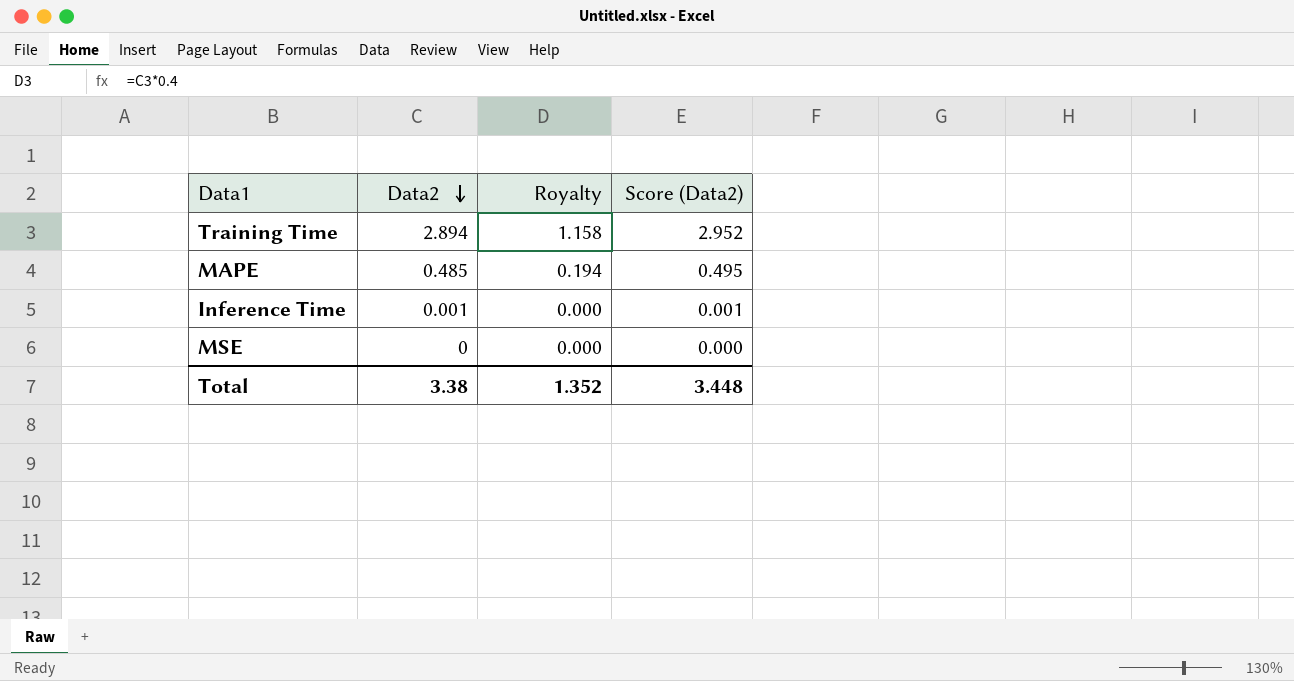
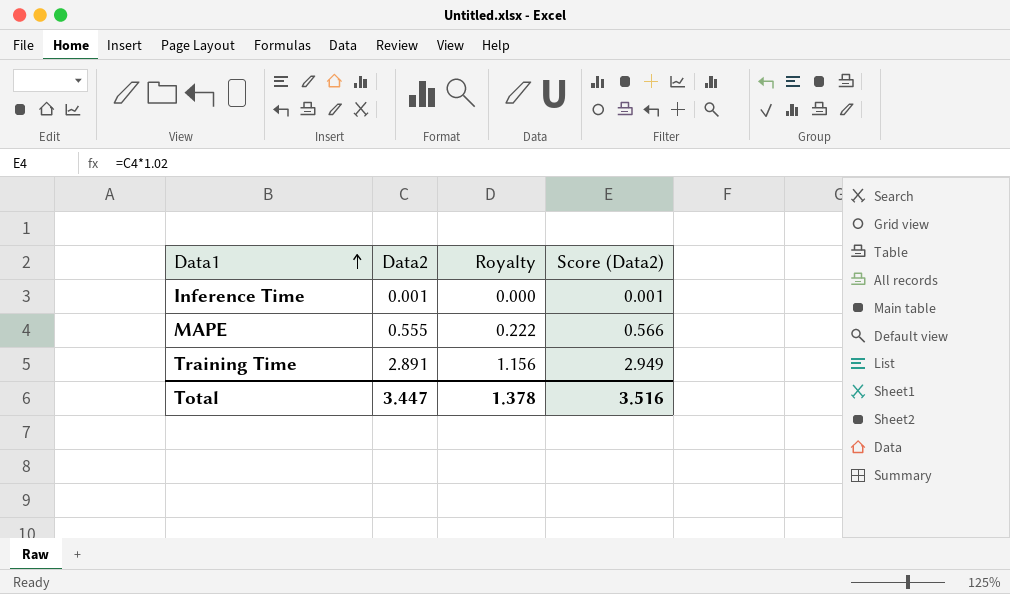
row order: Data2 descending -> Data1 ascending
row MSE: 0 | 0.000 | 0.000 -> none
MAPE | Data2: 0.485 -> 0.555
MAPE | Royalty: 0.194 -> 0.222
MAPE | Score (Data2): 0.495 -> 0.566
Training Time | Data2: 2.894 -> 2.891
Training Time | Royalty: 1.158 -> 1.156
Training Time | Score (Data2): 2.952 -> 2.949
Total | Data2: 3.38 -> 3.447
Total | Royalty: 1.352 -> 1.378
Total | Score (Data2): 3.448 -> 3.516

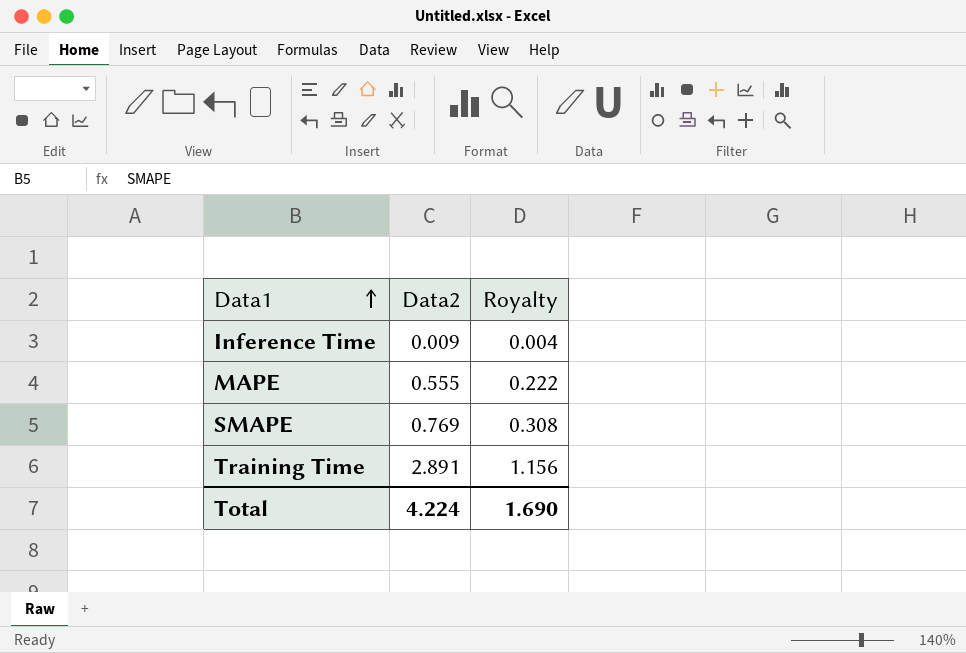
column Score (Data2) | formula: [Data2] * 1.02 -> none
Inference Time | Data2: 0.001 -> 0.009
Inference Time | Royalty: 0.000 -> 0.004
row SMAPE: none -> 0.769 | 0.308
Total | Data2: 3.447 -> 4.224
Total | Royalty: 1.378 -> 1.690

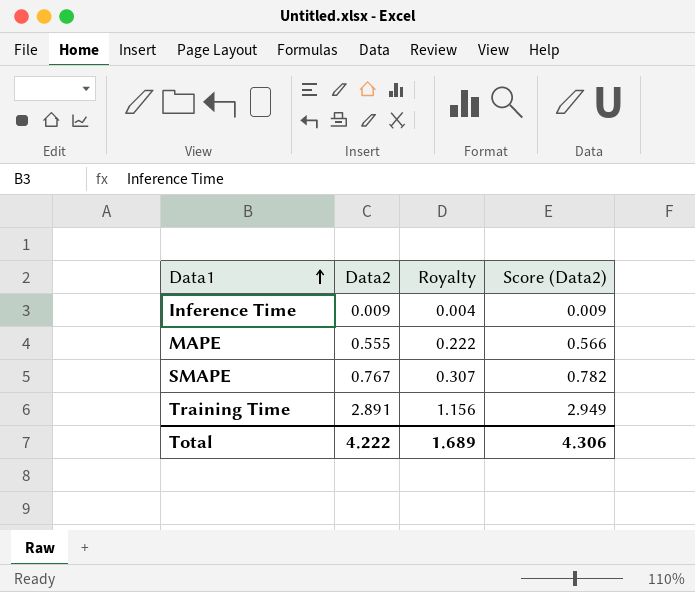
column Score (Data2) | formula: none -> [Data2] * 1.02
SMAPE | Data2: 0.769 -> 0.767
SMAPE | Royalty: 0.308 -> 0.307
Total | Data2: 4.224 -> 4.222
Total | Royalty: 1.690 -> 1.689

